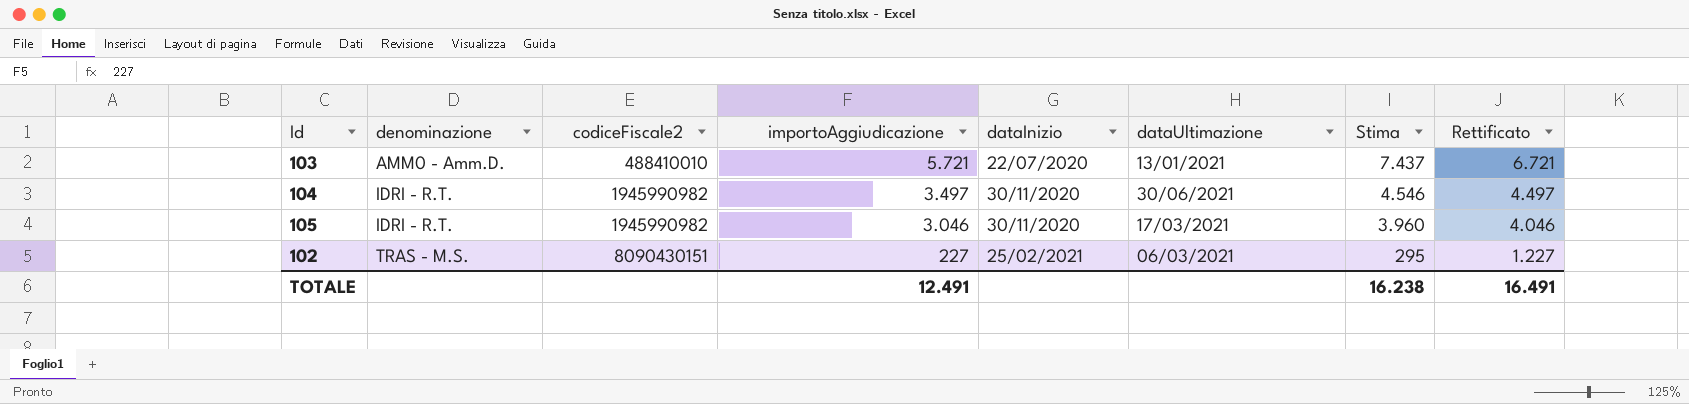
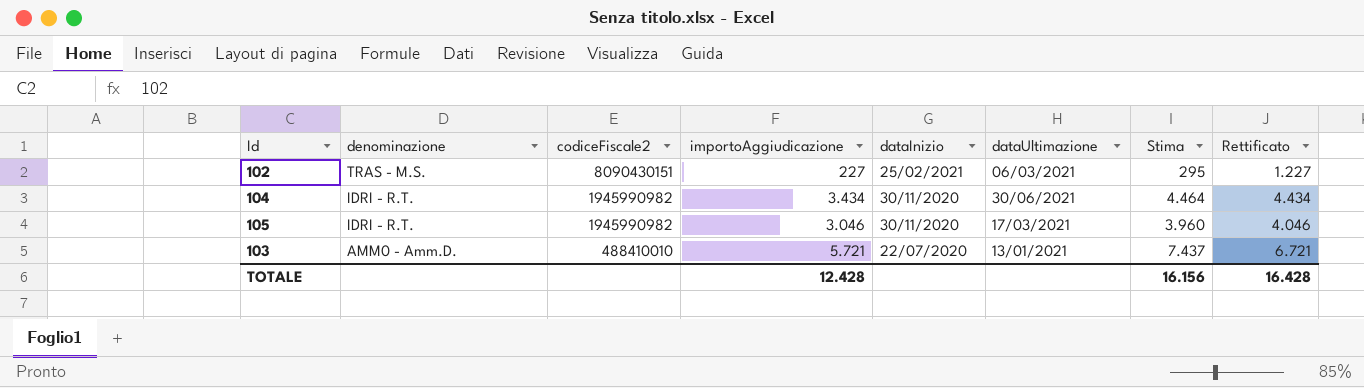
row order: denominazione ascending -> denominazione descending
104 | importoAggiudicazione: 3.497 -> 3.434
104 | Stima: 4.546 -> 4.464
104 | Rettificato: 4.497 -> 4.434
TOTALE | importoAggiudicazione: 12.491 -> 12.428
TOTALE | Stima: 16.238 -> 16.156
TOTALE | Rettificato: 16.491 -> 16.428

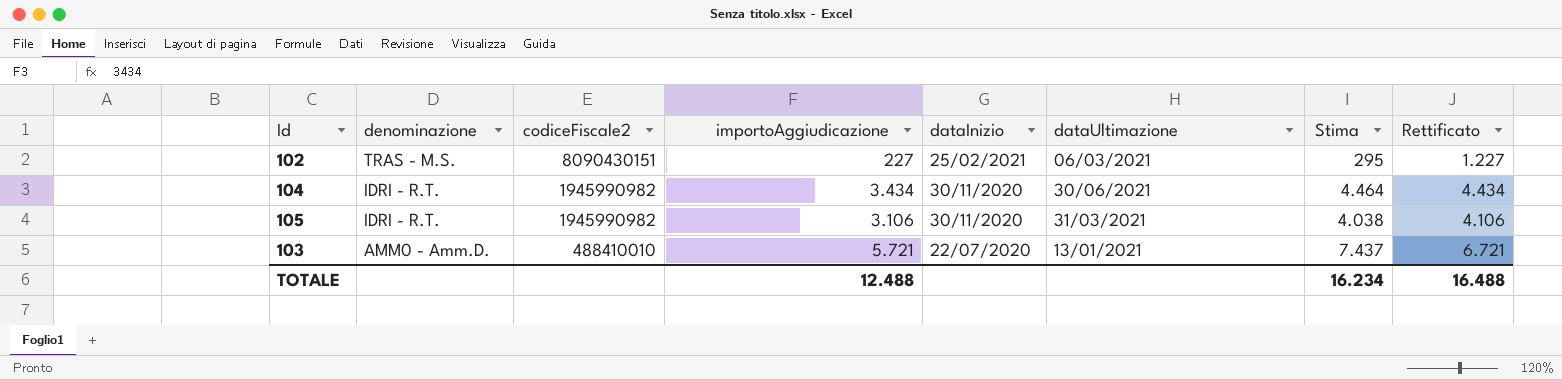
105 | importoAggiudicazione: 3.046 -> 3.106
105 | dataUltimazione: 17/03/2021 -> 31/03/2021
105 | Stima: 3.960 -> 4.038
105 | Rettificato: 4.046 -> 4.106
TOTALE | importoAggiudicazione: 12.428 -> 12.488
TOTALE | Stima: 16.156 -> 16.234
TOTALE | Rettificato: 16.428 -> 16.488

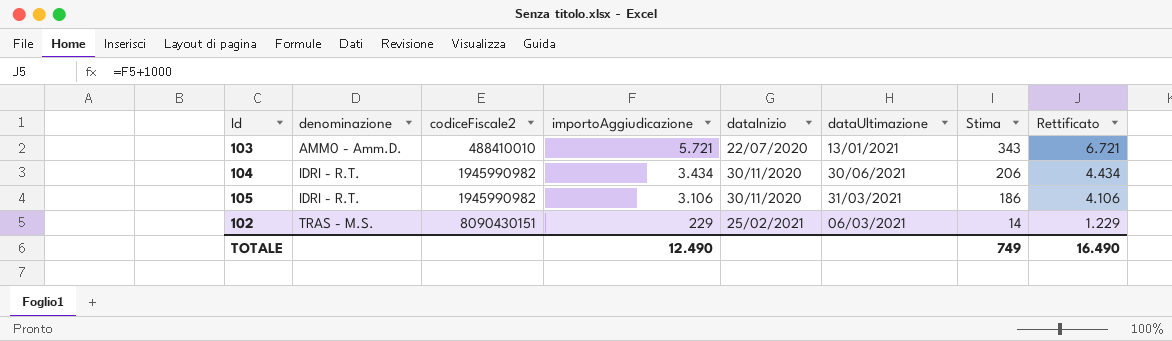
row order: denominazione descending -> denominazione ascending
column Stima | formula: [importoAggiudicazione] * 1,3 -> [importoAggiudicazione] * 0,06
102 | importoAggiudicazione: 227 -> 229
102 | Rettificato: 1.227 -> 1.229
TOTALE | importoAggiudicazione: 12.488 -> 12.490
TOTALE | Stima: 16.234 -> 749
TOTALE | Rettificato: 16.488 -> 16.490

